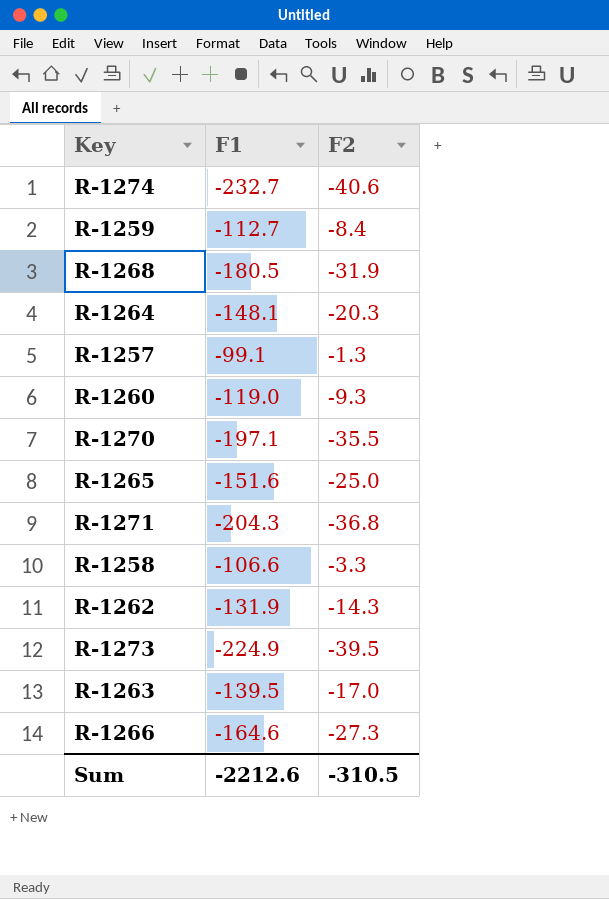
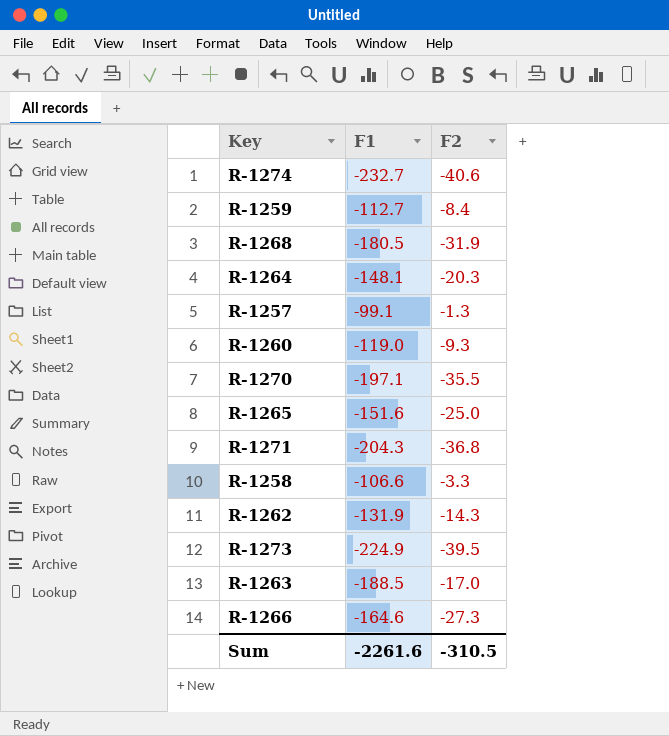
R-1263 | F1: -139.5 -> -188.5
Sum | F1: -2212.6 -> -2261.6

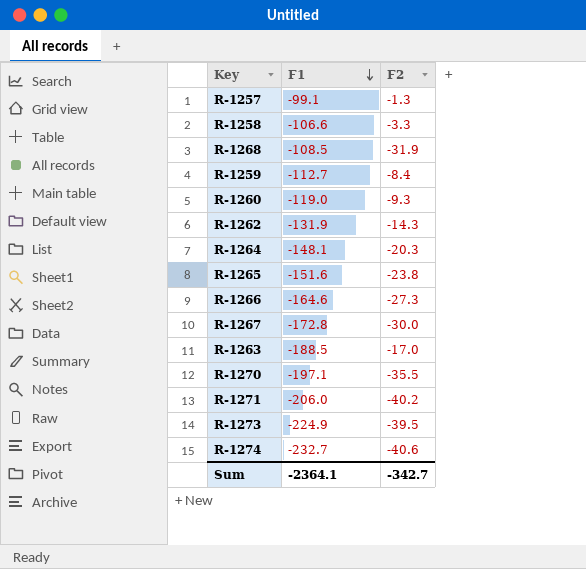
row order: none -> F1 descending
R-1268 | F1: -180.5 -> -108.5
R-1265 | F2: -25.0 -> -23.8
row R-1267: none -> -172.8 | -30.0
R-1271 | F1: -204.3 -> -206.0
R-1271 | F2: -36.8 -> -40.2
Sum | F1: -2261.6 -> -2364.1
Sum | F2: -310.5 -> -342.7

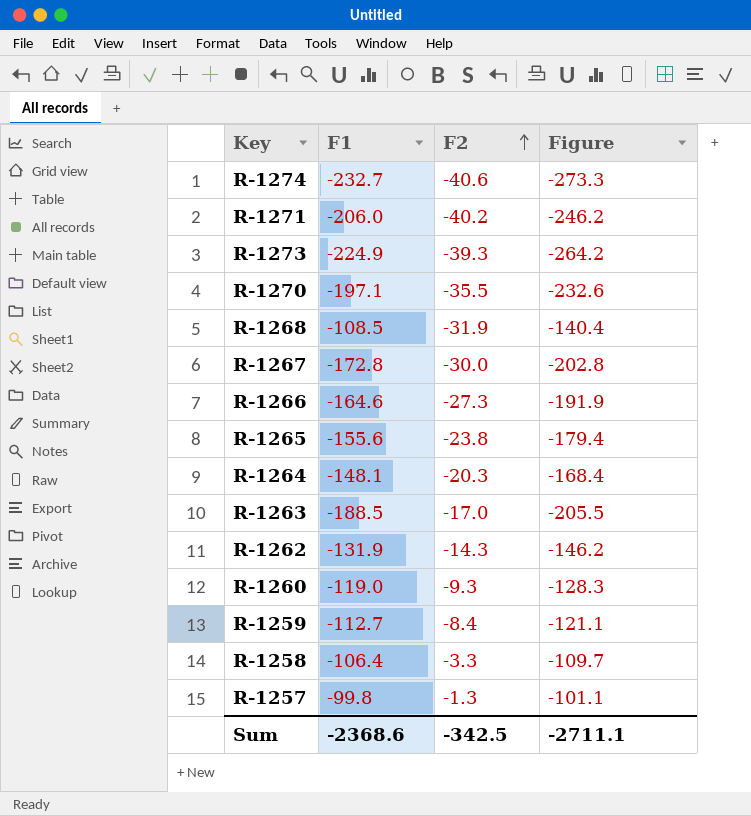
row order: F1 descending -> F2 ascending
column Figure | formula: none -> [F1] + [F2]
R-1273 | F2: -39.5 -> -39.3
R-1265 | F1: -151.6 -> -155.6
R-1258 | F1: -106.6 -> -106.4
R-1257 | F1: -99.1 -> -99.8
Sum | F1: -2364.1 -> -2368.6
Sum | F2: -342.7 -> -342.5

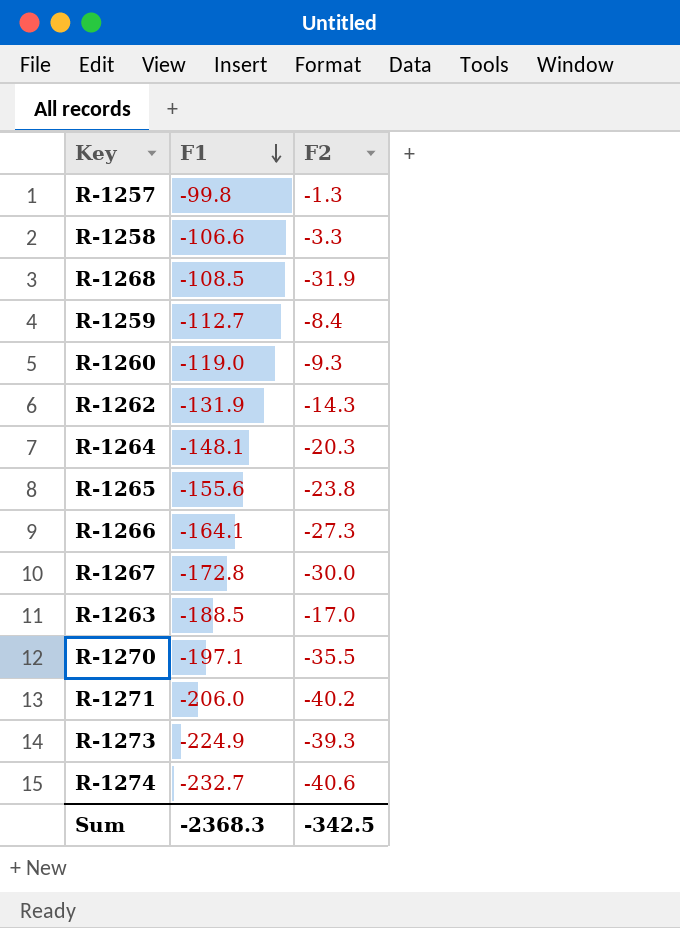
row order: F2 ascending -> F1 descending
column Figure | formula: [F1] + [F2] -> none
R-1258 | F1: -106.4 -> -106.6
R-1266 | F1: -164.6 -> -164.1
Sum | F1: -2368.6 -> -2368.3

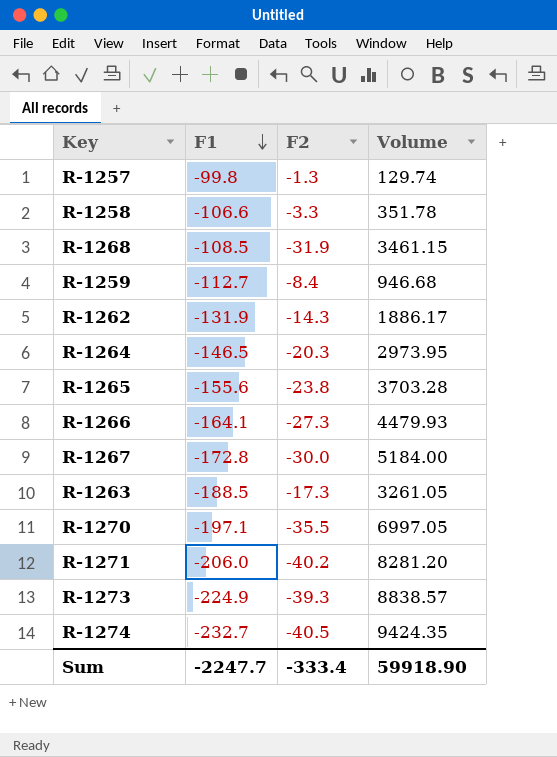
column Volume | formula: none -> [F1] * [F2]
row R-1260: -119.0 | -9.3 -> none
R-1264 | F1: -148.1 -> -146.5
R-1263 | F2: -17.0 -> -17.3
R-1274 | F2: -40.6 -> -40.5
Sum | F1: -2368.3 -> -2247.7
Sum | F2: -342.5 -> -333.4

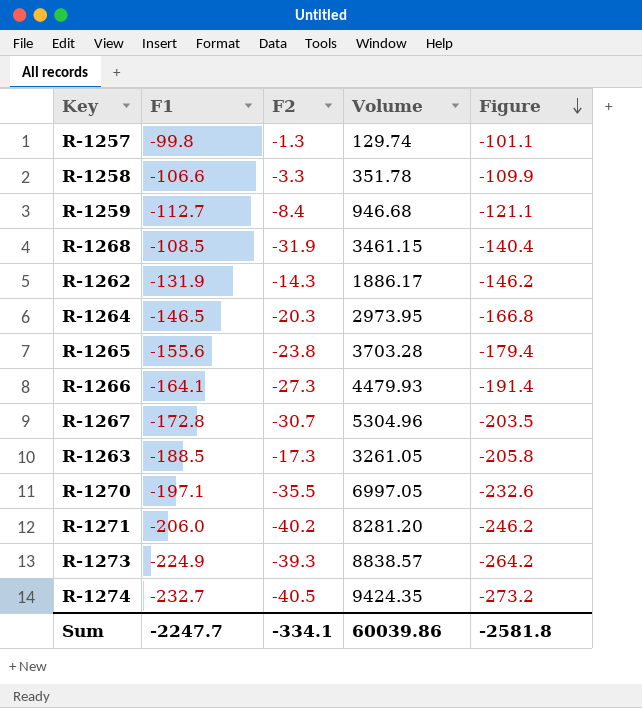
row order: F1 descending -> Figure descending
column Figure | formula: none -> [F1] + [F2]
R-1267 | F2: -30.0 -> -30.7
R-1267 | Volume: 5184.00 -> 5304.96
Sum | F2: -333.4 -> -334.1
Sum | Volume: 59918.90 -> 60039.86

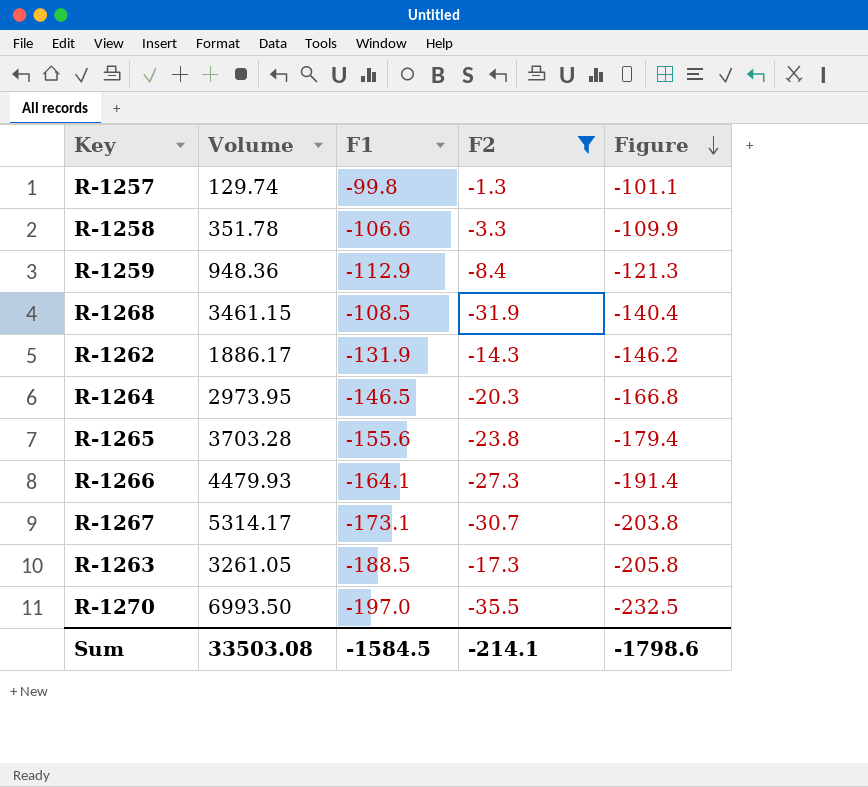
filter: none -> F2 >= -35.5
column Volume | position: 4 -> 2
R-1259 | Volume: 946.68 -> 948.36
R-1259 | F1: -112.7 -> -112.9
R-1259 | Figure: -121.1 -> -121.3
R-1267 | Volume: 5304.96 -> 5314.17
R-1267 | F1: -172.8 -> -173.1
R-1267 | Figure: -203.5 -> -203.8
R-1270 | Volume: 6997.05 -> 6993.50
R-1270 | F1: -197.1 -> -197.0
R-1270 | Figure: -232.6 -> -232.5
Sum | Volume: 60039.86 -> 33503.08
Sum | F1: -2247.7 -> -1584.5
Sum | F2: -334.1 -> -214.1
Sum | Figure: -2581.8 -> -1798.6

